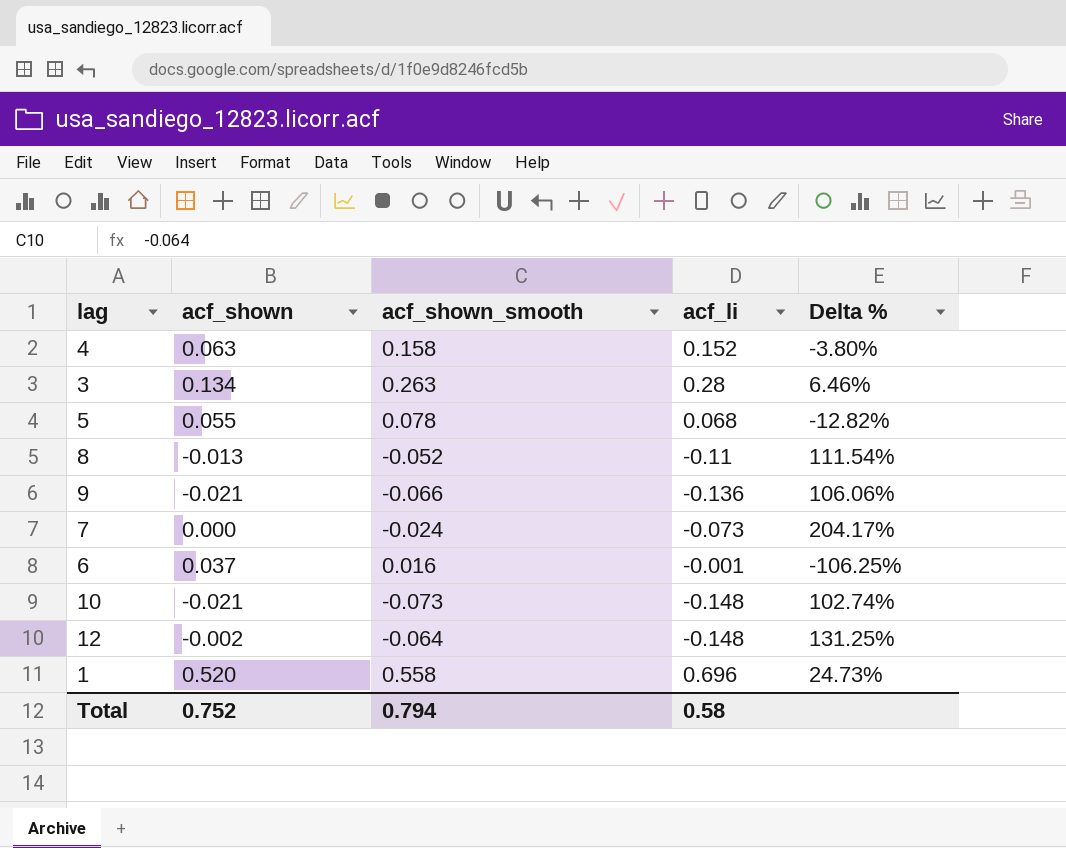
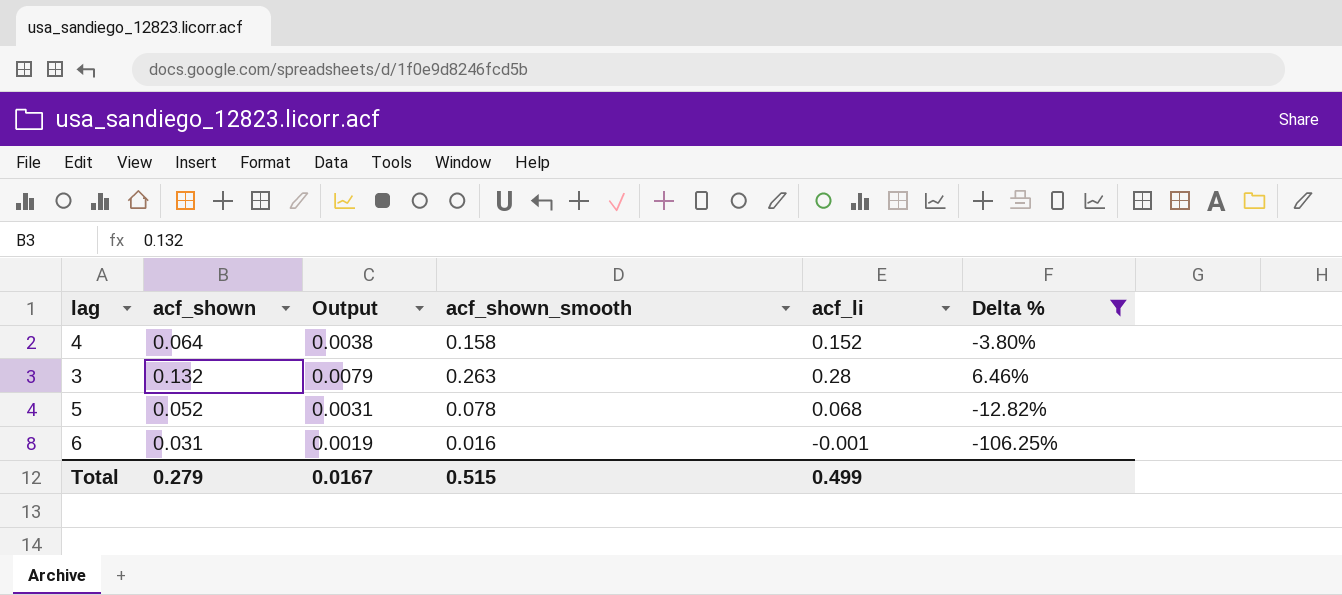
filter: none -> Delta % <= 6.46%
column Output | formula: none -> [acf_shown] * 0.06
4 | acf_shown: 0.063 -> 0.064
3 | acf_shown: 0.134 -> 0.132
5 | acf_shown: 0.055 -> 0.052
6 | acf_shown: 0.037 -> 0.031
Total | acf_shown: 0.752 -> 0.279
Total | acf_shown_smooth: 0.794 -> 0.515
Total | acf_li: 0.58 -> 0.499

